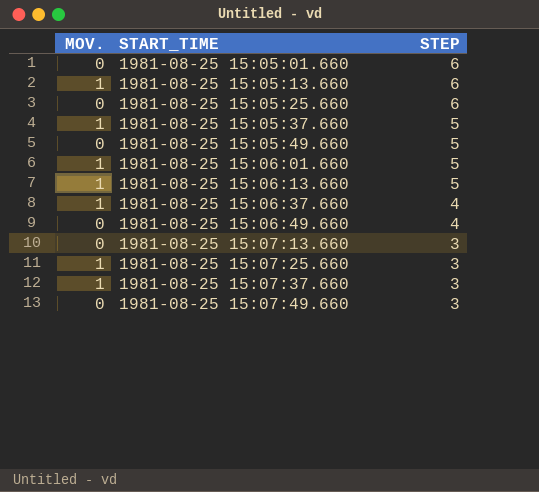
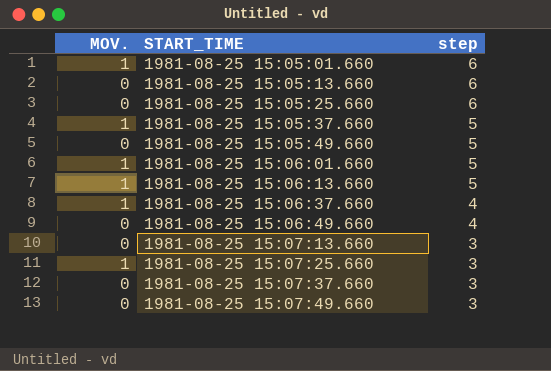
column name: STEP -> step
1981-08-25 15:05:01.660 | MOV.: 0 -> 1
1981-08-25 15:05:13.660 | MOV.: 1 -> 0
1981-08-25 15:07:37.660 | MOV.: 1 -> 0

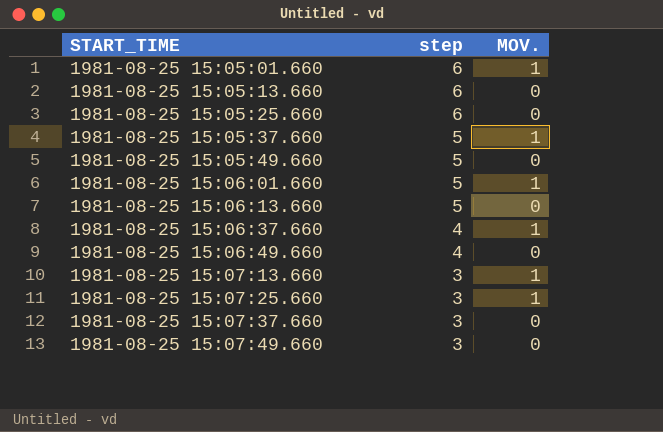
column MOV. | position: 1 -> 3
1981-08-25 15:06:13.660 | MOV.: 1 -> 0
1981-08-25 15:07:13.660 | MOV.: 0 -> 1

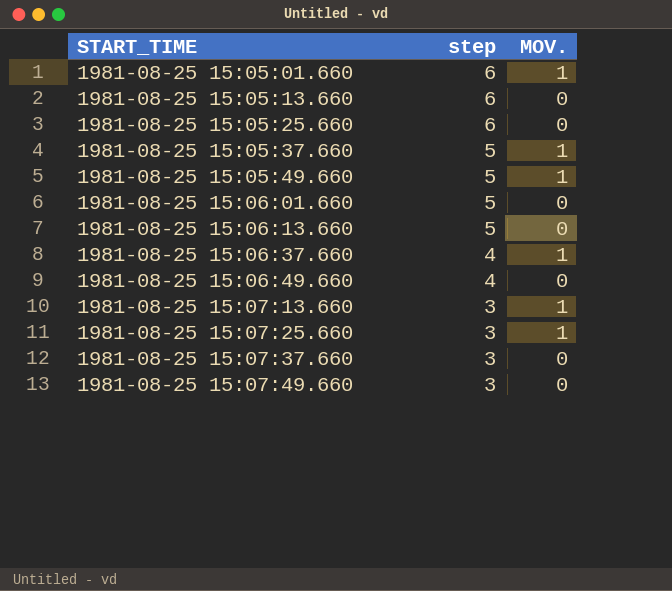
1981-08-25 15:05:49.660 | MOV.: 0 -> 1
1981-08-25 15:06:01.660 | MOV.: 1 -> 0

